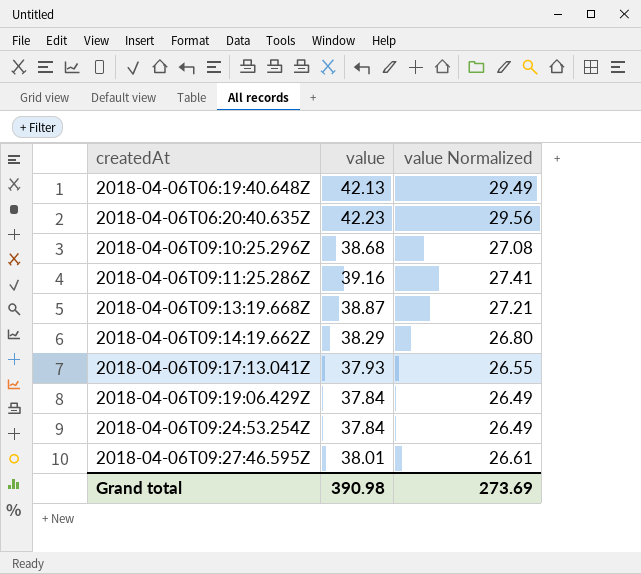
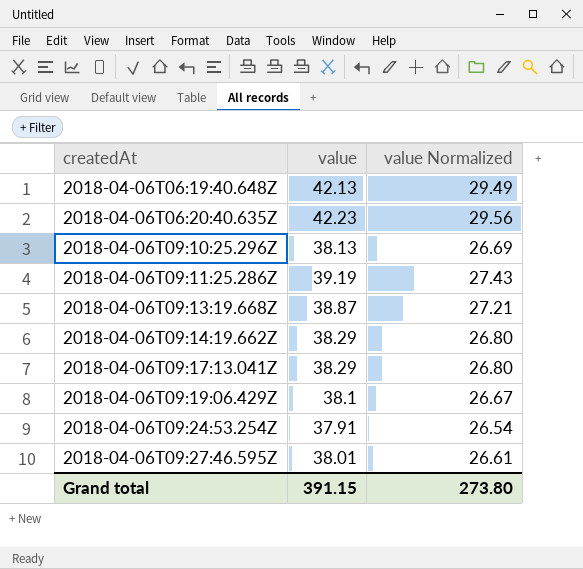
2018-04-06T09:10:25.296Z | value: 38.68 -> 38.13
2018-04-06T09:10:25.296Z | value Normalized: 27.08 -> 26.69
2018-04-06T09:11:25.286Z | value: 39.16 -> 39.19
2018-04-06T09:11:25.286Z | value Normalized: 27.41 -> 27.43
2018-04-06T09:17:13.041Z | value: 37.93 -> 38.29
2018-04-06T09:17:13.041Z | value Normalized: 26.55 -> 26.80
2018-04-06T09:19:06.429Z | value: 37.84 -> 38.1
2018-04-06T09:19:06.429Z | value Normalized: 26.49 -> 26.67
2018-04-06T09:24:53.254Z | value: 37.84 -> 37.91
2018-04-06T09:24:53.254Z | value Normalized: 26.49 -> 26.54
Grand total | value: 390.98 -> 391.15
Grand total | value Normalized: 273.69 -> 273.80

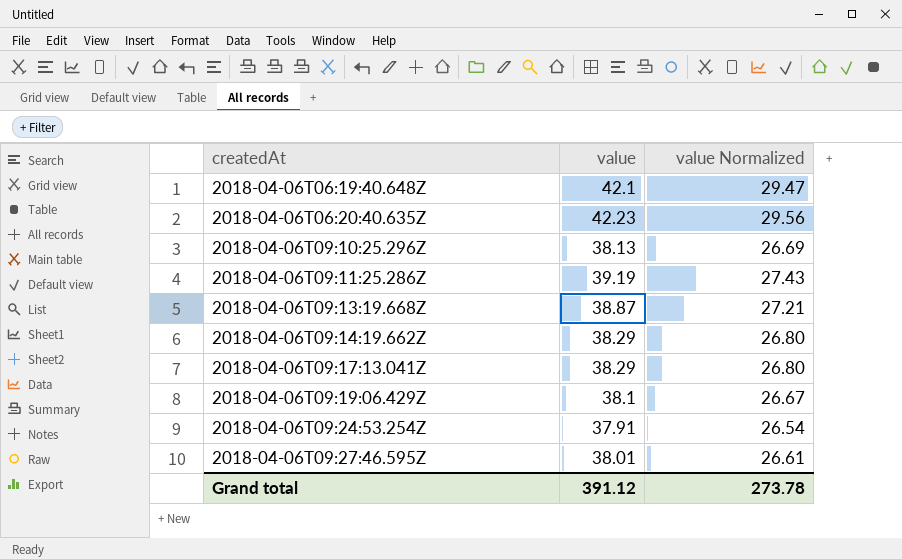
2018-04-06T06:19:40.648Z | value: 42.13 -> 42.1
2018-04-06T06:19:40.648Z | value Normalized: 29.49 -> 29.47
Grand total | value: 391.15 -> 391.12
Grand total | value Normalized: 273.80 -> 273.78

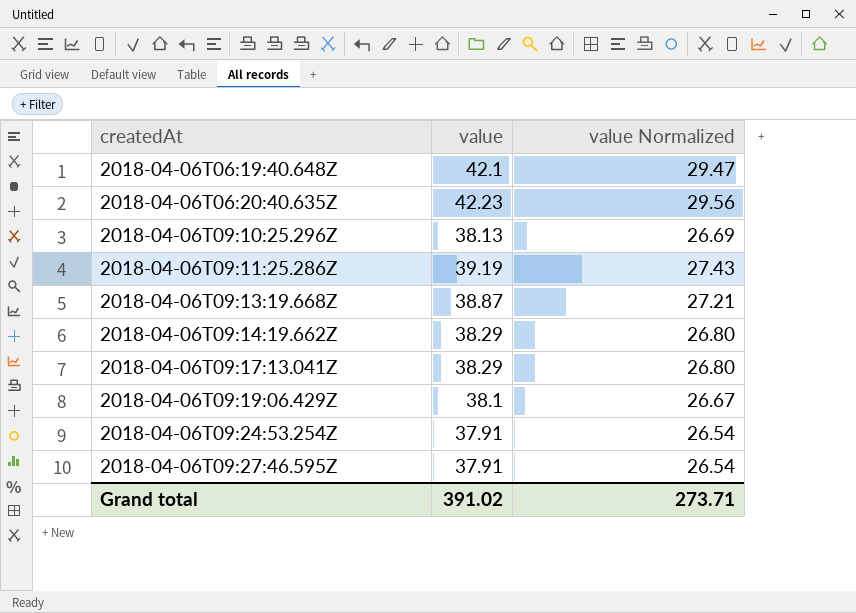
2018-04-06T09:27:46.595Z | value: 38.01 -> 37.91
2018-04-06T09:27:46.595Z | value Normalized: 26.61 -> 26.54
Grand total | value: 391.12 -> 391.02
Grand total | value Normalized: 273.78 -> 273.71

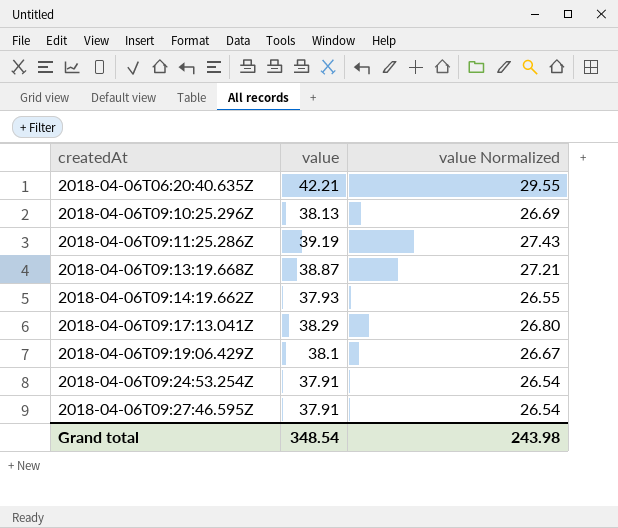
row 2018-04-06T06:19:40.648Z: 42.1 | 29.47 -> none
2018-04-06T06:20:40.635Z | value: 42.23 -> 42.21
2018-04-06T06:20:40.635Z | value Normalized: 29.56 -> 29.55
2018-04-06T09:14:19.662Z | value: 38.29 -> 37.93
2018-04-06T09:14:19.662Z | value Normalized: 26.80 -> 26.55
Grand total | value: 391.02 -> 348.54
Grand total | value Normalized: 273.71 -> 243.98

